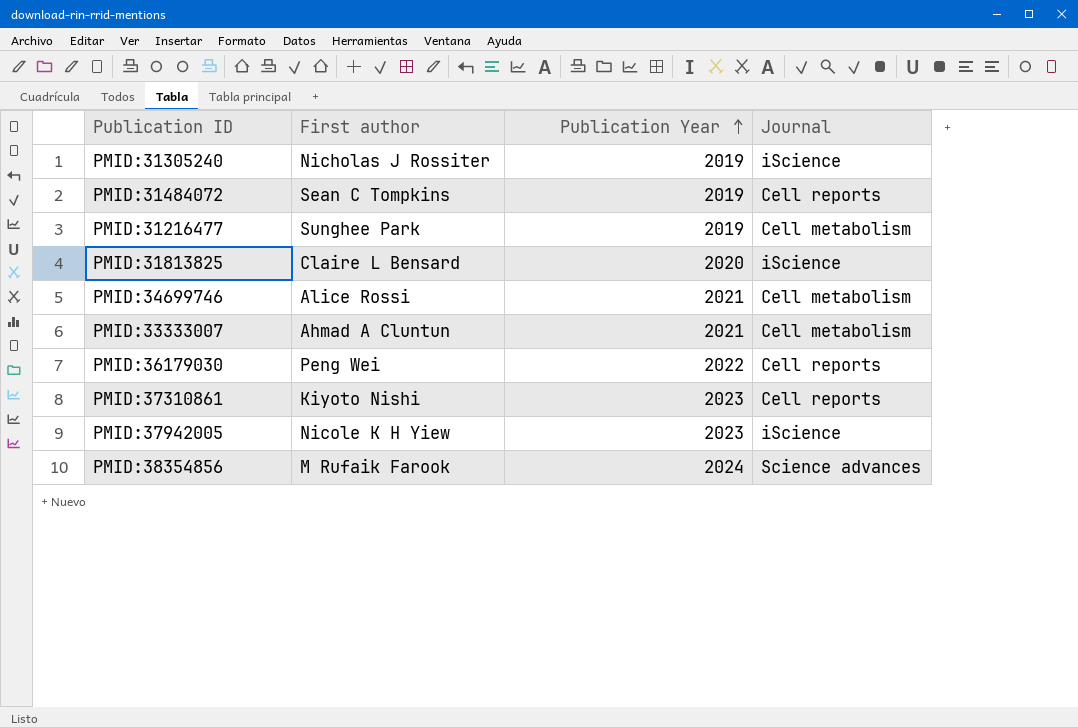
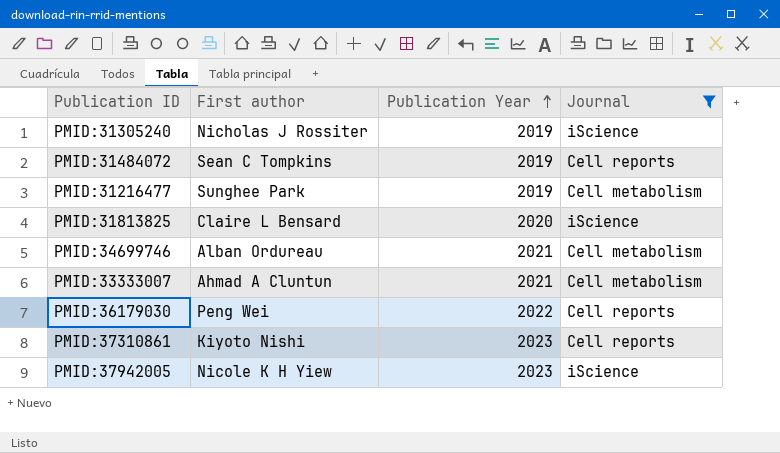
filter: none -> Journal != Science advances
PMID:34699746 | First author: Alice Rossi -> Alban Ordureau

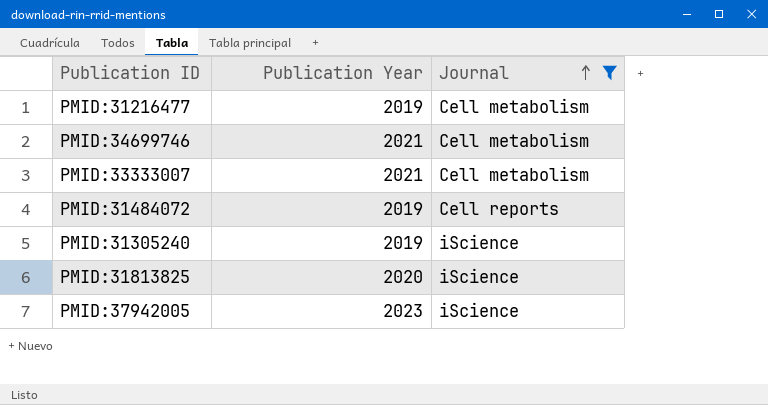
row order: Publication Year ascending -> Journal ascending
column First author | position: 2 -> none
row PMID:36179030: Peng Wei | 2022 | Cell reports -> none
row PMID:37310861: Kiyoto Nishi | 2023 | Cell reports -> none

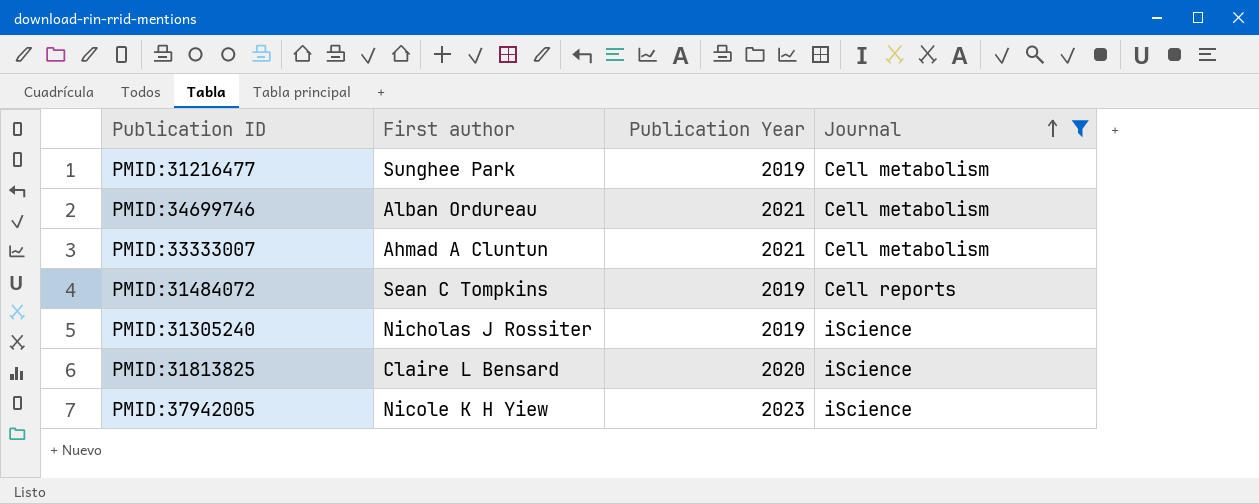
column First author | position: none -> 2

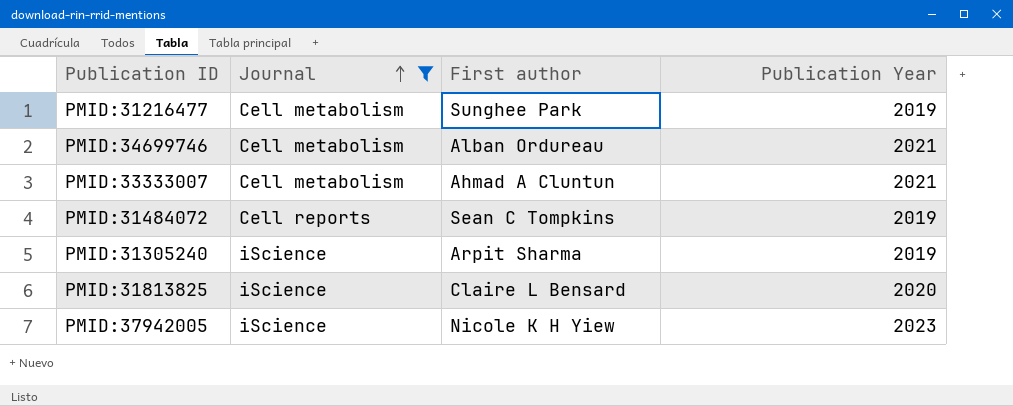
column Journal | position: 4 -> 2
PMID:31305240 | First author: Nicholas J Rossiter -> Arpit Sharma

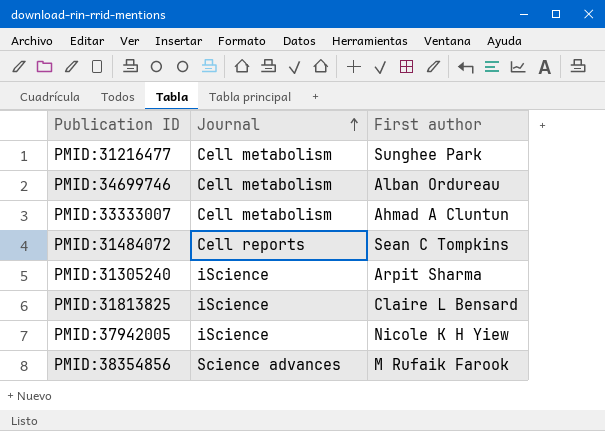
filter: Journal != Science advances -> none
column Publication Year | position: 4 -> none

